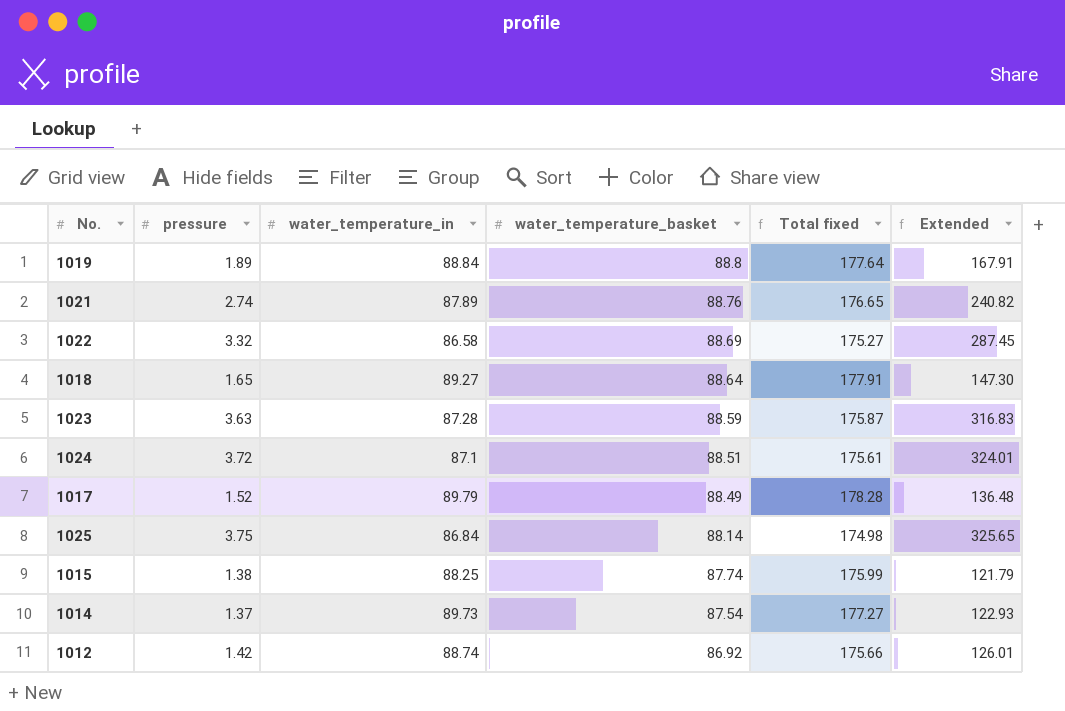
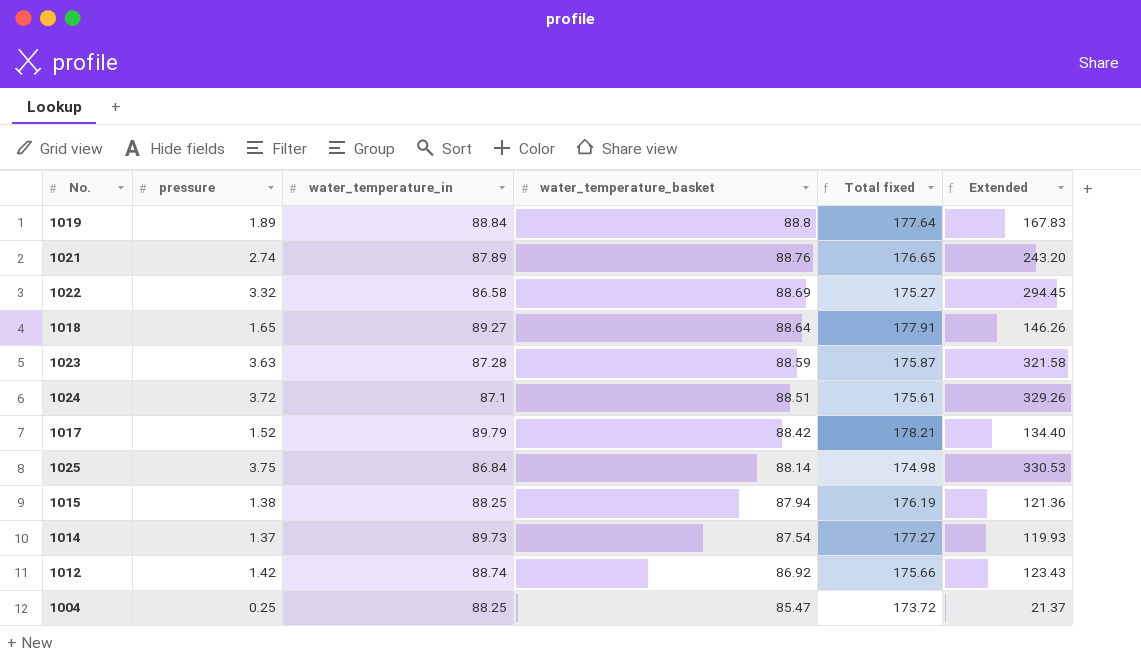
column Extended | formula: [pressure] * [water_temperature_in] -> [pressure] * [water_temperature_basket]
1017 | water_temperature_basket: 88.49 -> 88.42
1017 | Total fixed: 178.28 -> 178.21
1015 | water_temperature_basket: 87.74 -> 87.94
1015 | Total fixed: 175.99 -> 176.19
row 1004: none -> 0.25 | 88.25 | 85.47 | 173.72 | 21.37

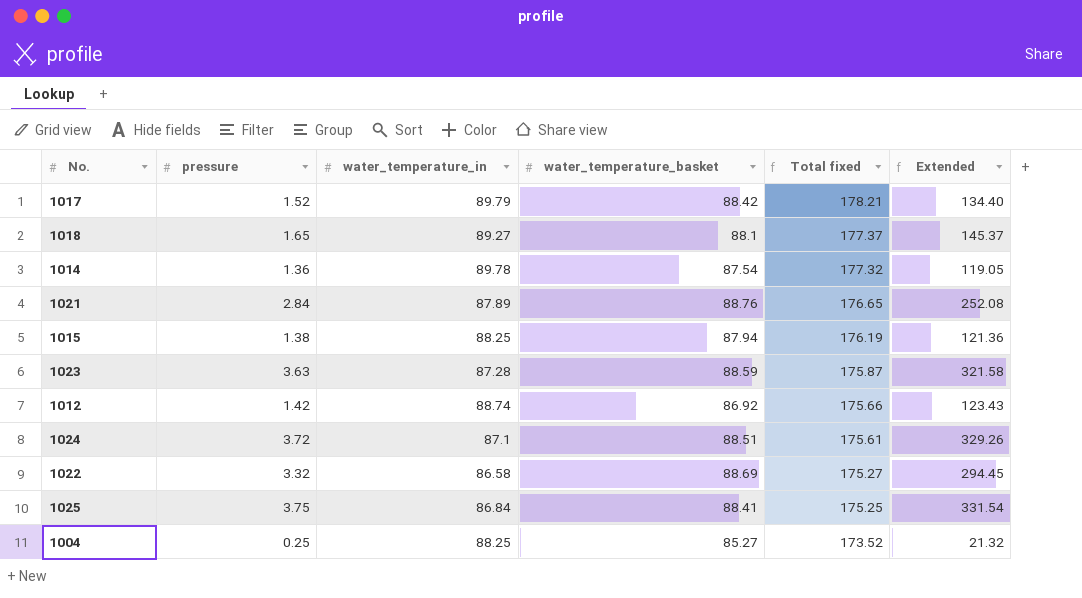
row order: water_temperature_basket descending -> Total fixed descending
row 1019: 1.89 | 88.84 | 88.8 | 177.64 | 167.83 -> none
1018 | water_temperature_basket: 88.64 -> 88.1
1018 | Total fixed: 177.91 -> 177.37
1018 | Extended: 146.26 -> 145.37
1014 | pressure: 1.37 -> 1.36
1014 | water_temperature_in: 89.73 -> 89.78
1014 | Total fixed: 177.27 -> 177.32
1014 | Extended: 119.93 -> 119.05
1021 | pressure: 2.74 -> 2.84
1021 | Extended: 243.20 -> 252.08
1025 | water_temperature_basket: 88.14 -> 88.41
1025 | Total fixed: 174.98 -> 175.25
1025 | Extended: 330.53 -> 331.54
1004 | water_temperature_basket: 85.47 -> 85.27
1004 | Total fixed: 173.72 -> 173.52
1004 | Extended: 21.37 -> 21.32

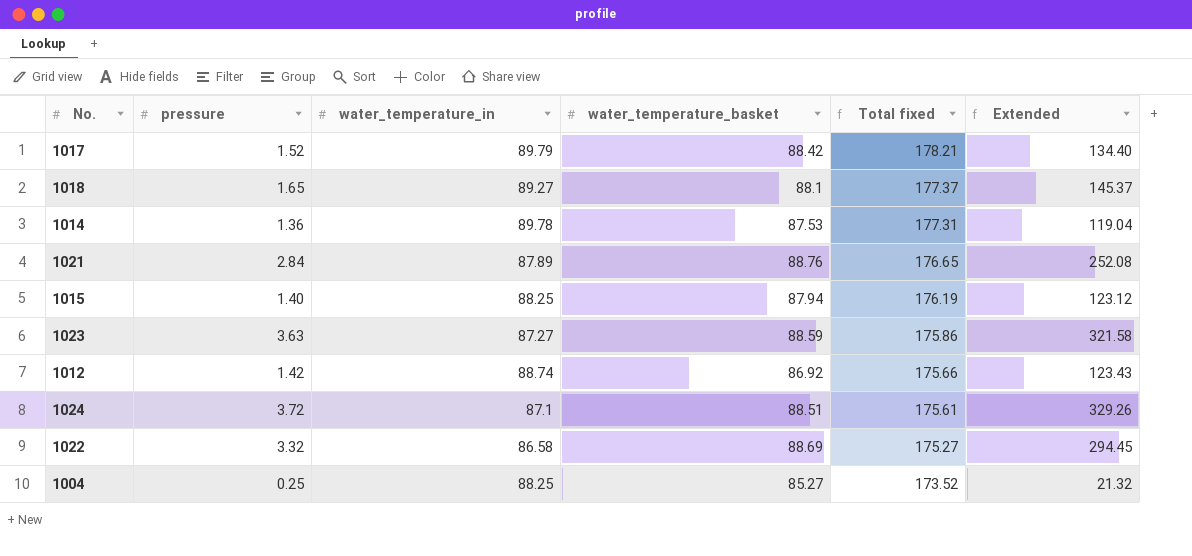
row 1025: 3.75 | 86.84 | 88.41 | 175.25 | 331.54 -> none
1014 | water_temperature_basket: 87.54 -> 87.53
1014 | Total fixed: 177.32 -> 177.31
1014 | Extended: 119.05 -> 119.04
1015 | pressure: 1.38 -> 1.40
1015 | Extended: 121.36 -> 123.12
1023 | water_temperature_in: 87.28 -> 87.27
1023 | Total fixed: 175.87 -> 175.86

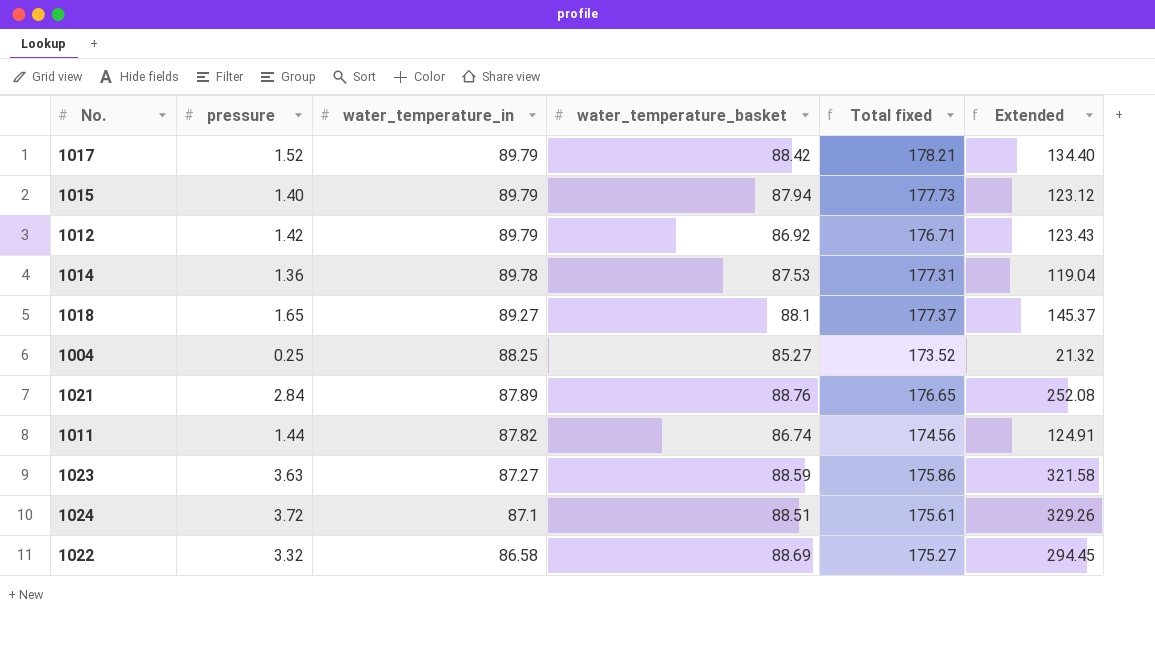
row order: Total fixed descending -> water_temperature_in descending
1015 | water_temperature_in: 88.25 -> 89.79
1015 | Total fixed: 176.19 -> 177.73
1012 | water_temperature_in: 88.74 -> 89.79
1012 | Total fixed: 175.66 -> 176.71
row 1011: none -> 1.44 | 87.82 | 86.74 | 174.56 | 124.91

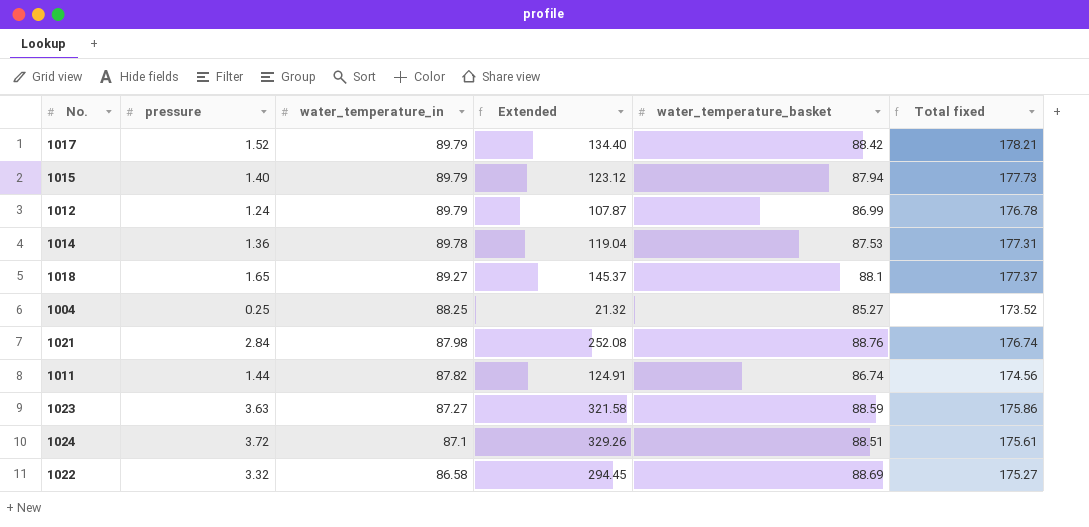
column Extended | position: 6 -> 4
1012 | pressure: 1.42 -> 1.24
1012 | Extended: 123.43 -> 107.87
1012 | water_temperature_basket: 86.92 -> 86.99
1012 | Total fixed: 176.71 -> 176.78
1021 | water_temperature_in: 87.89 -> 87.98
1021 | Total fixed: 176.65 -> 176.74

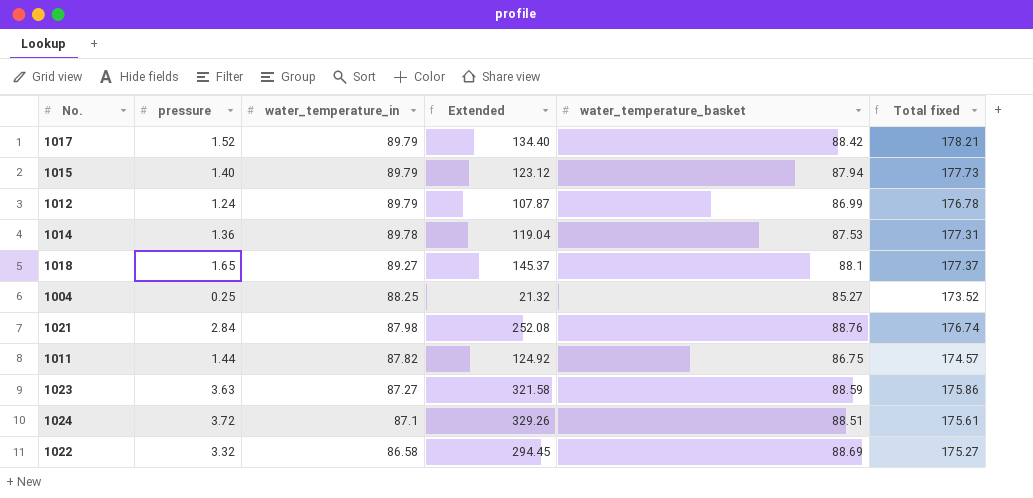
1011 | Extended: 124.91 -> 124.92
1011 | water_temperature_basket: 86.74 -> 86.75
1011 | Total fixed: 174.56 -> 174.57

